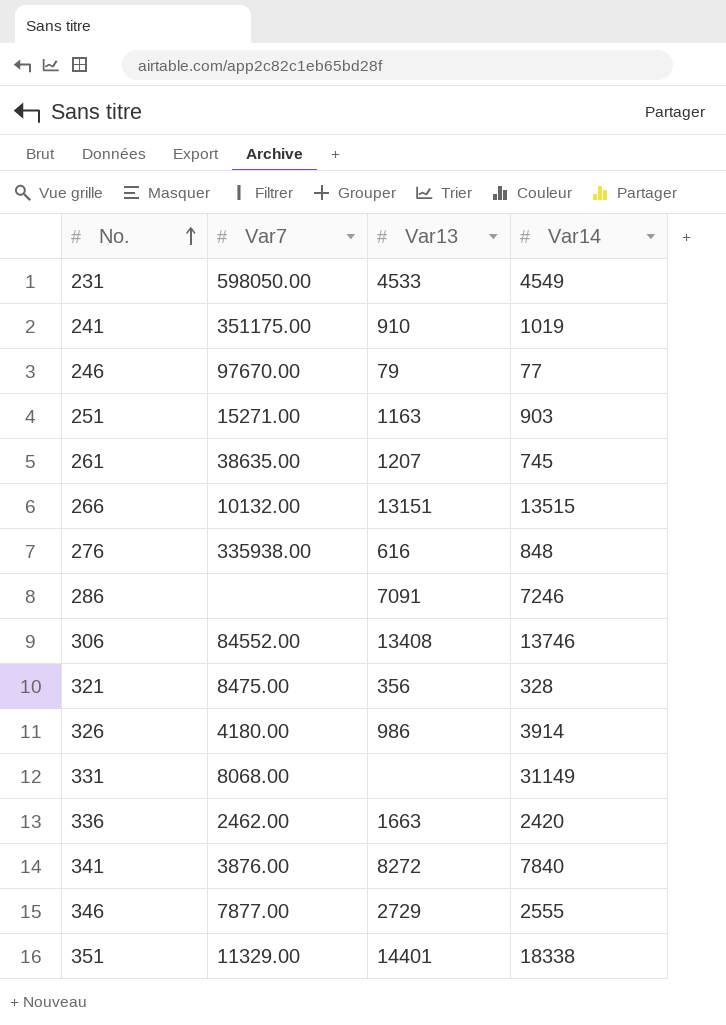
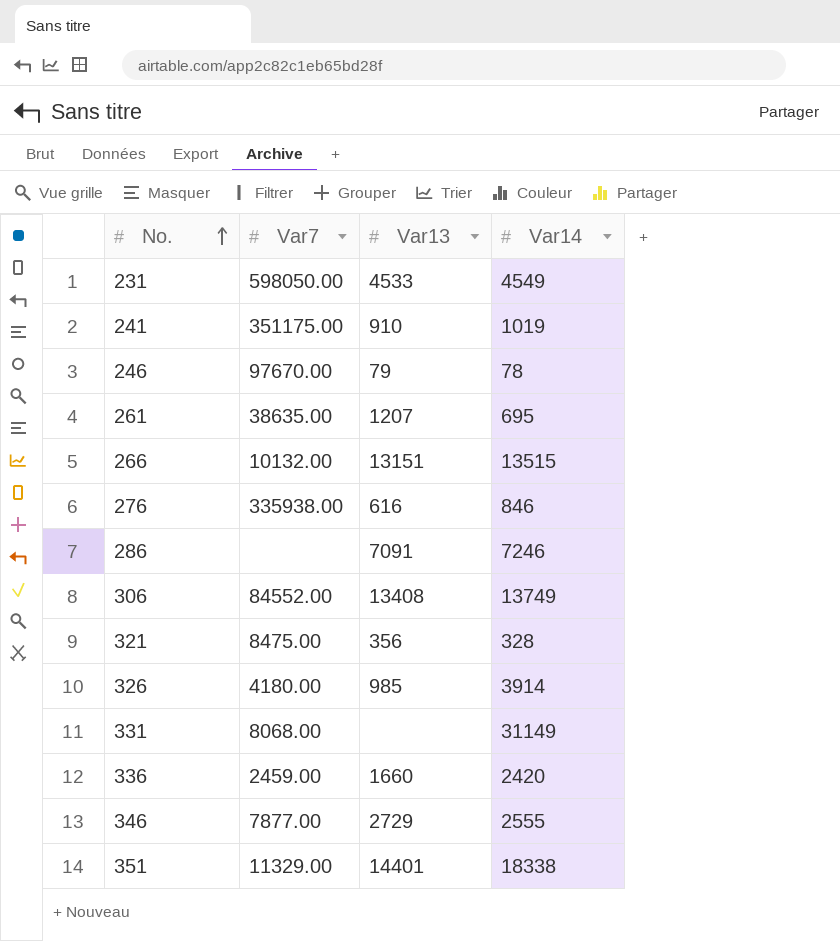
row 251: 15271.00 | 1163 | 903 -> none
row 341: 3876.00 | 8272 | 7840 -> none
246 | Var14: 77 -> 78
261 | Var14: 745 -> 695
276 | Var14: 848 -> 846
306 | Var14: 13746 -> 13749
326 | Var13: 986 -> 985
336 | Var7: 2462.00 -> 2459.00
336 | Var13: 1663 -> 1660

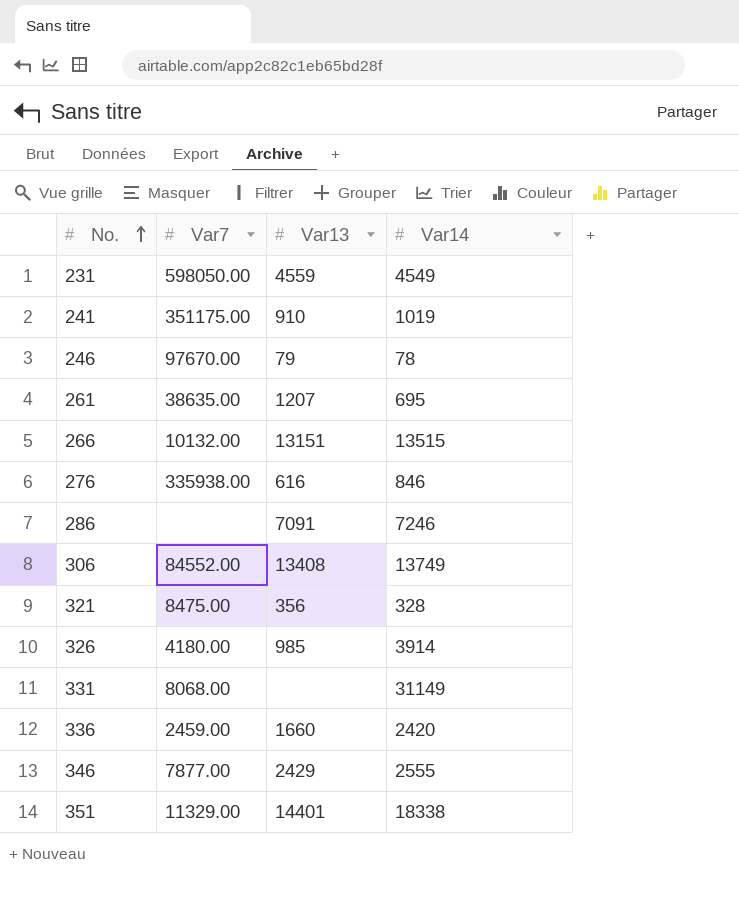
231 | Var13: 4533 -> 4559
346 | Var13: 2729 -> 2429

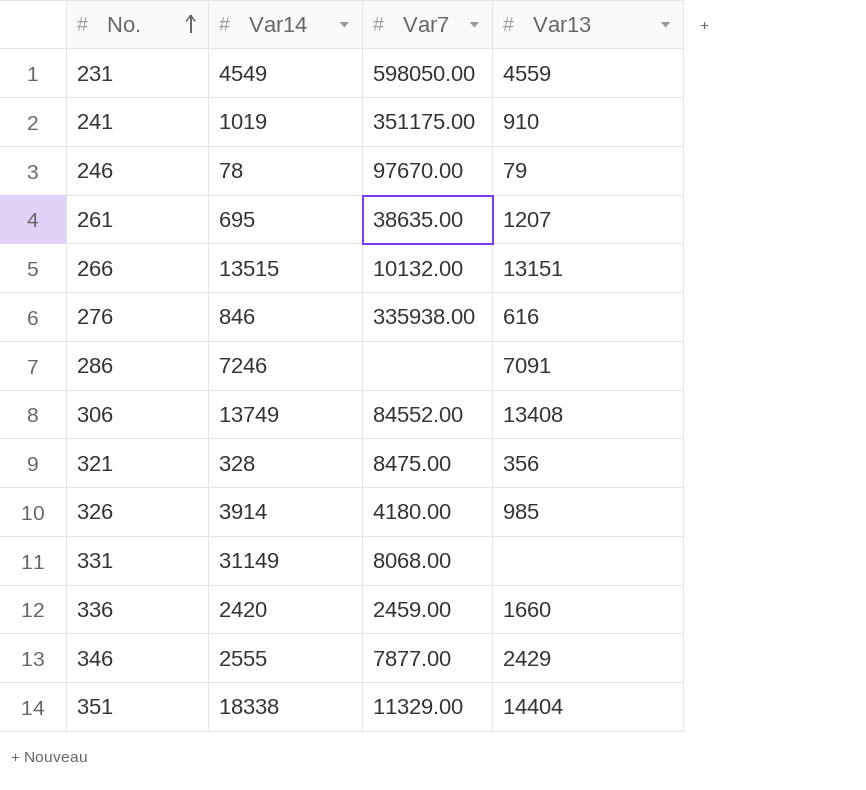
column Var14 | position: 4 -> 2
351 | Var13: 14401 -> 14404

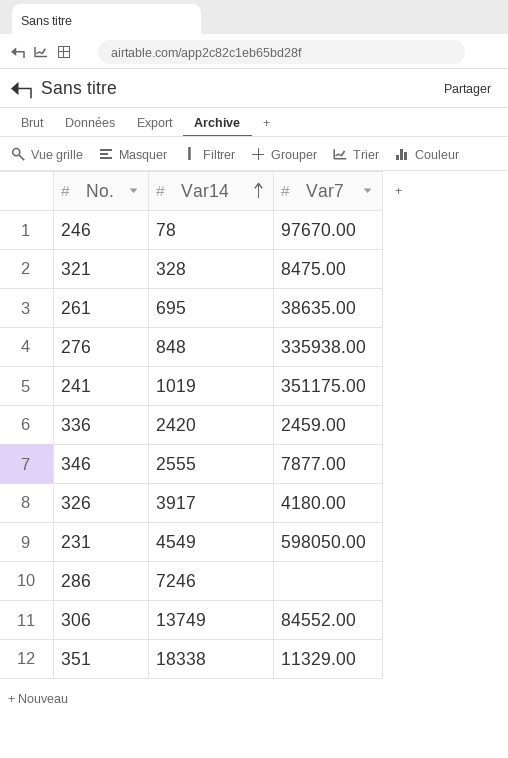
row order: No. ascending -> Var14 ascending
column Var13 | position: 4 -> none
row 266: 13515 | 10132.00 | 13151 -> none
row 331: 31149 | 8068.00 | none -> none
276 | Var14: 846 -> 848
326 | Var14: 3914 -> 3917

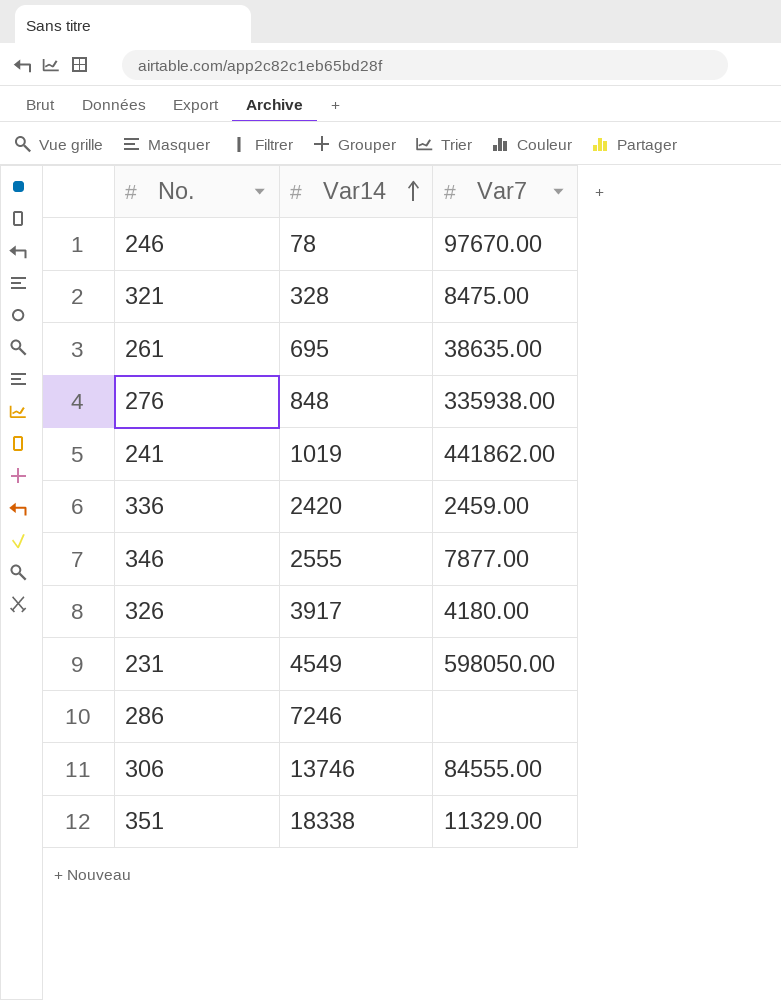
241 | Var7: 351175.00 -> 441862.00
306 | Var14: 13749 -> 13746
306 | Var7: 84552.00 -> 84555.00

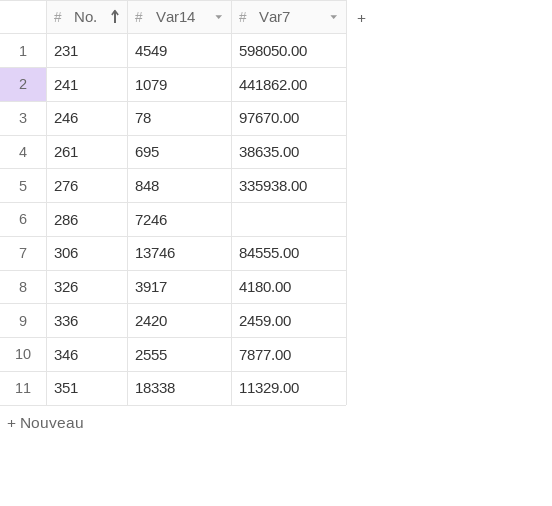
row order: Var14 ascending -> No. ascending
row 321: 328 | 8475.00 -> none
241 | Var14: 1019 -> 1079

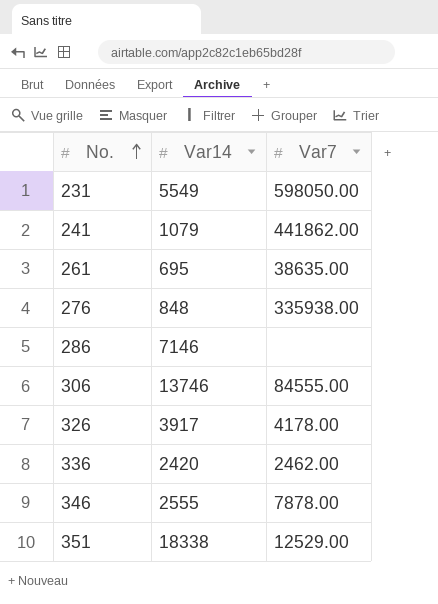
row 246: 78 | 97670.00 -> none
231 | Var14: 4549 -> 5549
286 | Var14: 7246 -> 7146
326 | Var7: 4180.00 -> 4178.00
336 | Var7: 2459.00 -> 2462.00
346 | Var7: 7877.00 -> 7878.00
351 | Var7: 11329.00 -> 12529.00

